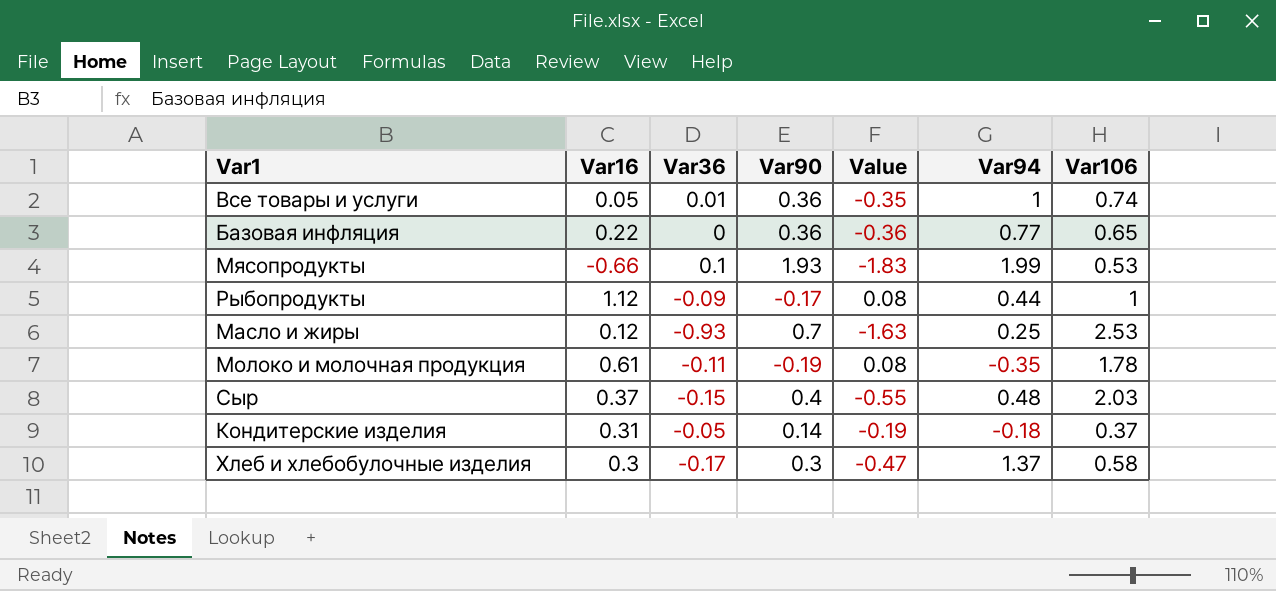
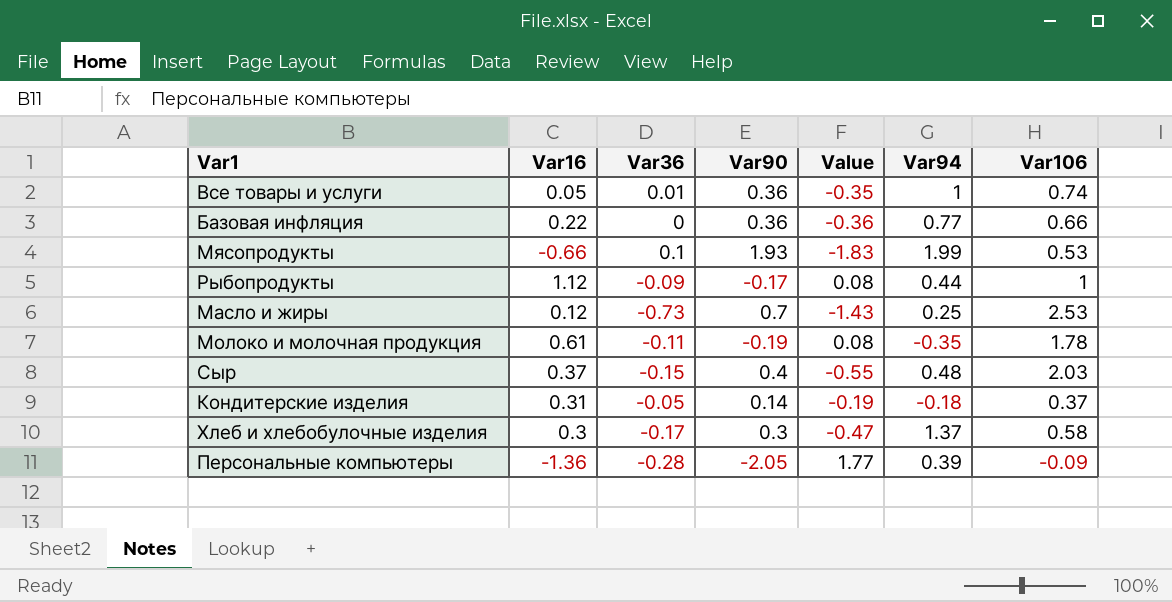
Базовая инфляция | Var106: 0.65 -> 0.66
Масло и жиры | Var36: -0.93 -> -0.73
Масло и жиры | Value: -1.63 -> -1.43
row Персональные компьютеры: none -> -1.36 | -0.28 | -2.05 | 1.77 | 0.39 | -0.09

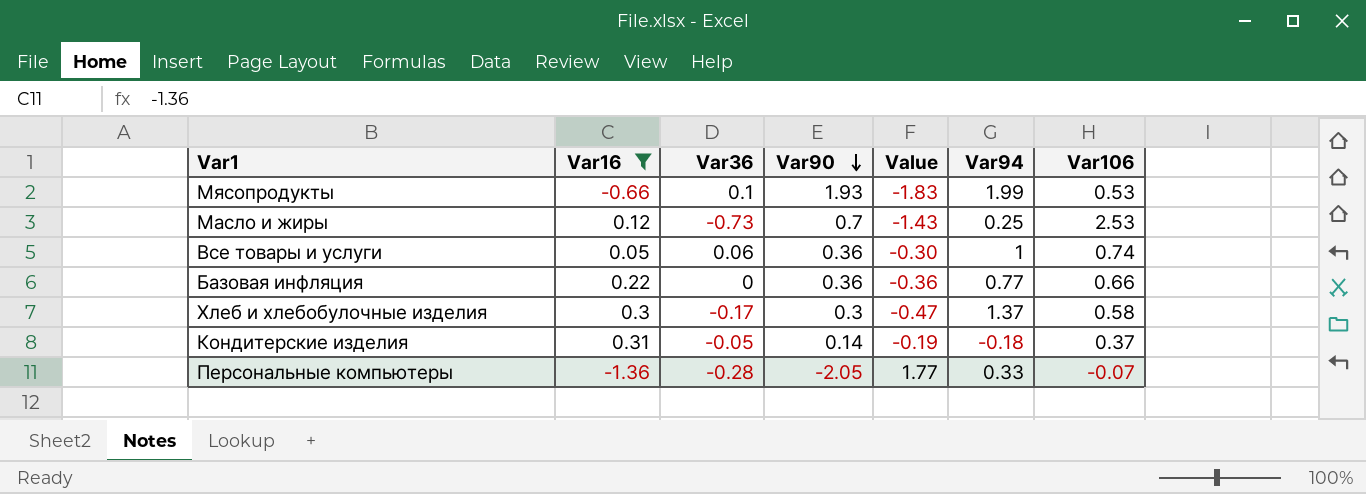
filter: none -> Var16 <= 0.31
row order: none -> Var90 descending
Все товары и услуги | Var36: 0.01 -> 0.06
Все товары и услуги | Value: -0.35 -> -0.30
Персональные компьютеры | Var94: 0.39 -> 0.33
Персональные компьютеры | Var106: -0.09 -> -0.07

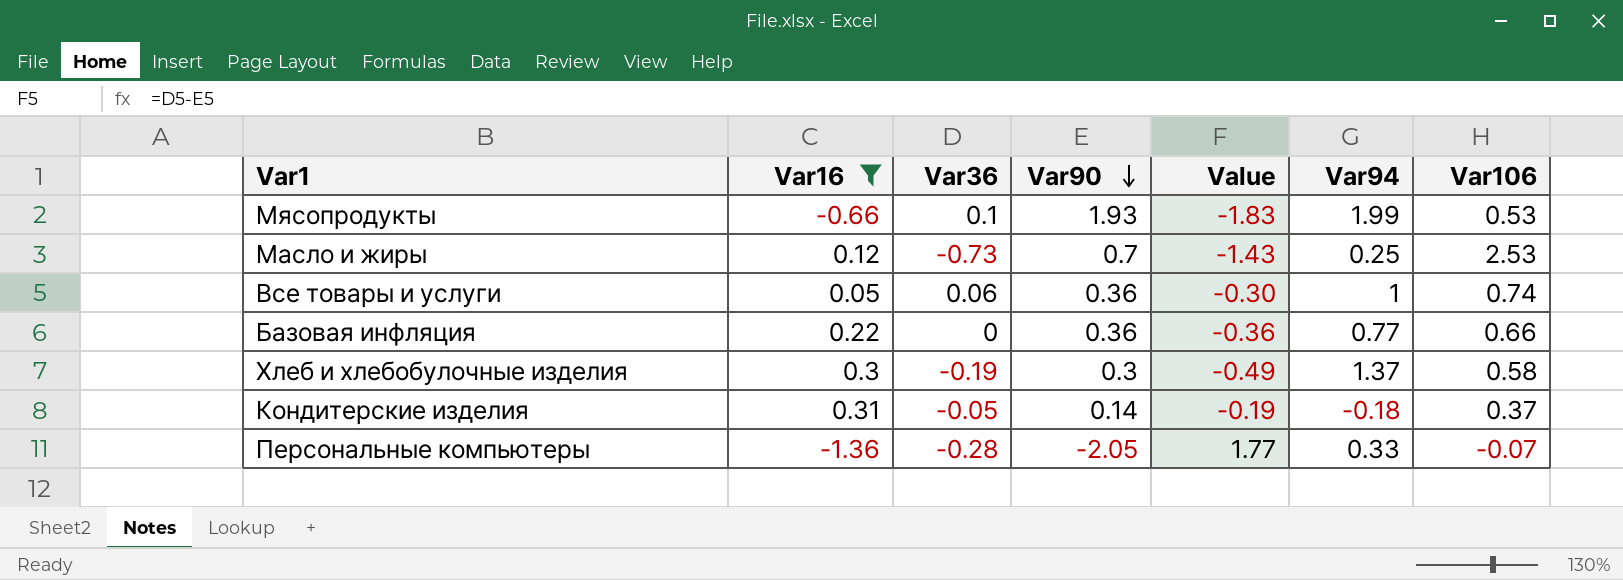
Хлеб и хлебобулочные изделия | Var36: -0.17 -> -0.19
Хлеб и хлебобулочные изделия | Value: -0.47 -> -0.49

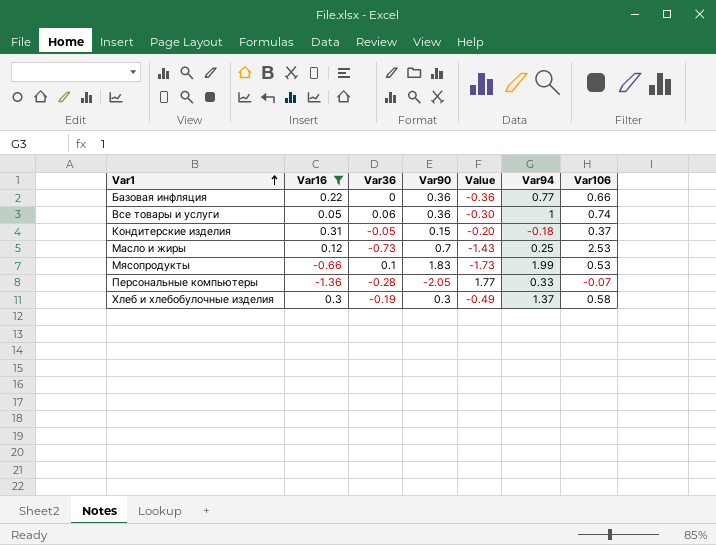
row order: Var90 descending -> Var1 ascending
Кондитерские изделия | Var90: 0.14 -> 0.15
Кондитерские изделия | Value: -0.19 -> -0.20
Мясопродукты | Var90: 1.93 -> 1.83
Мясопродукты | Value: -1.83 -> -1.73

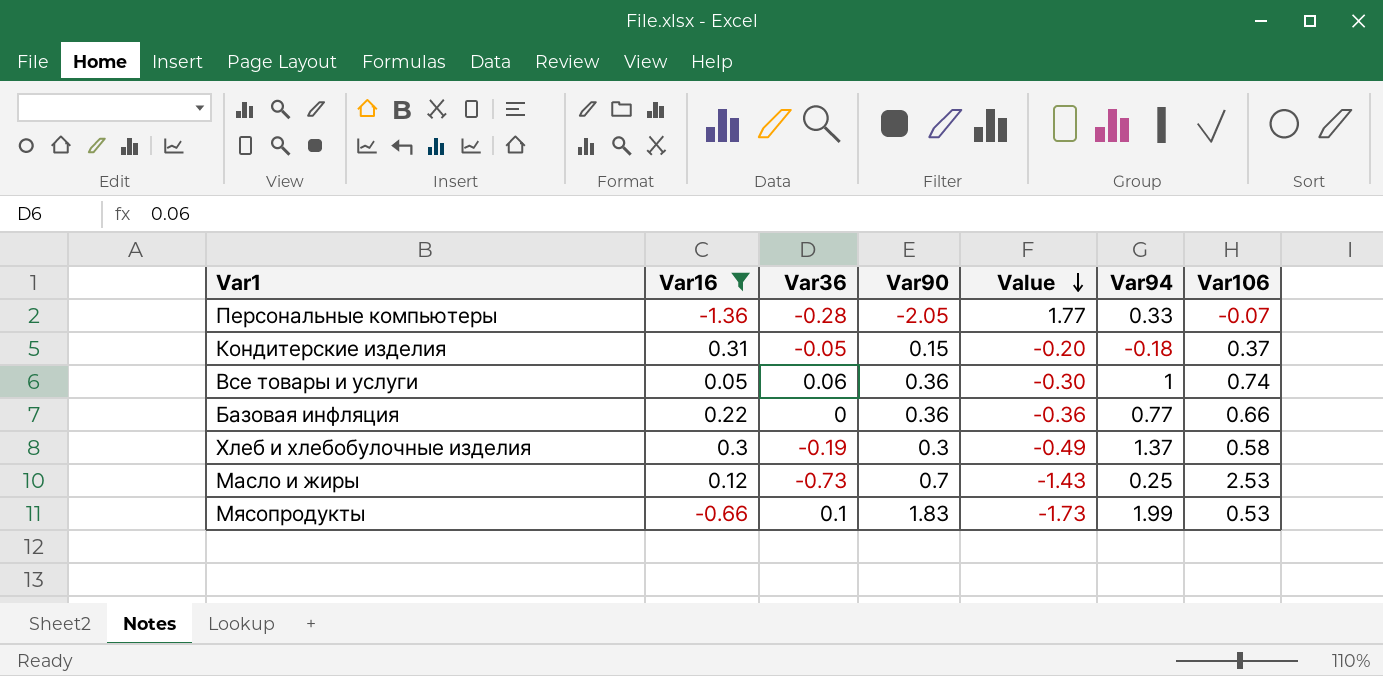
row order: Var1 ascending -> Value descending

